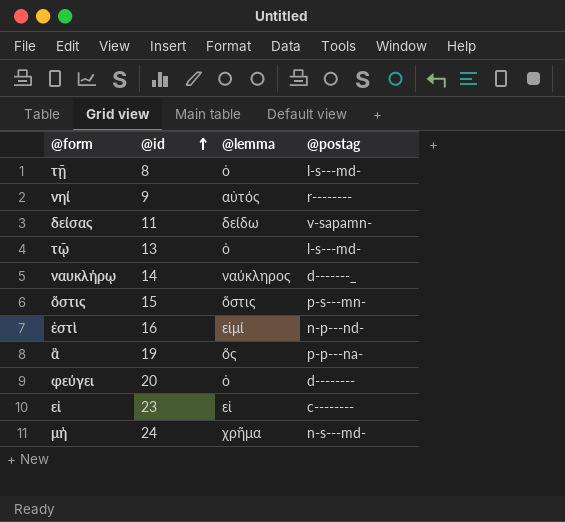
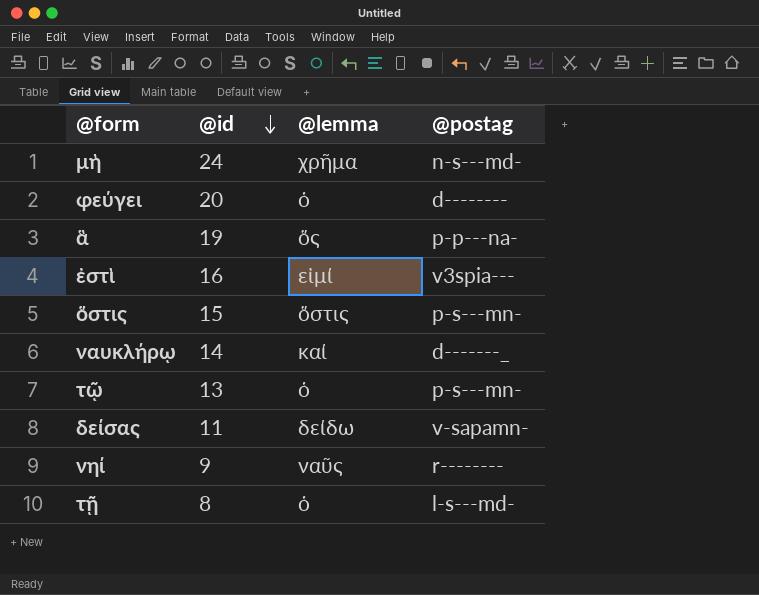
row order: @id ascending -> @id descending
row εἰ: 23 | εἰ | c-------- -> none
ἐστὶ | @postag: n-p---nd- -> v3spia---
ναυκλήρῳ | @lemma: ναύκληρος -> καί
τῷ | @postag: l-s---md- -> p-s---mn-
νηί | @lemma: αὐτός -> ναῦς

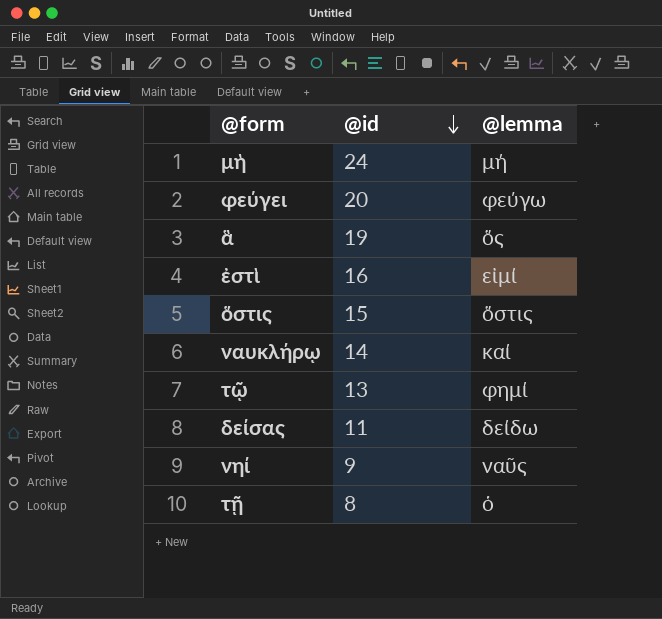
column @postag | position: 4 -> none
μὴ | @lemma: χρῆμα -> μή
φεύγει | @lemma: ὁ -> φεύγω
τῷ | @lemma: ὁ -> φημί

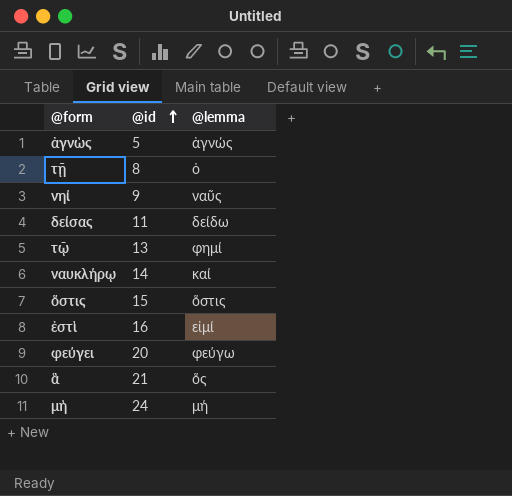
row order: @id descending -> @id ascending
row ἀγνὼς: none -> 5 | ἀγνώς
ἃ | @id: 19 -> 21

